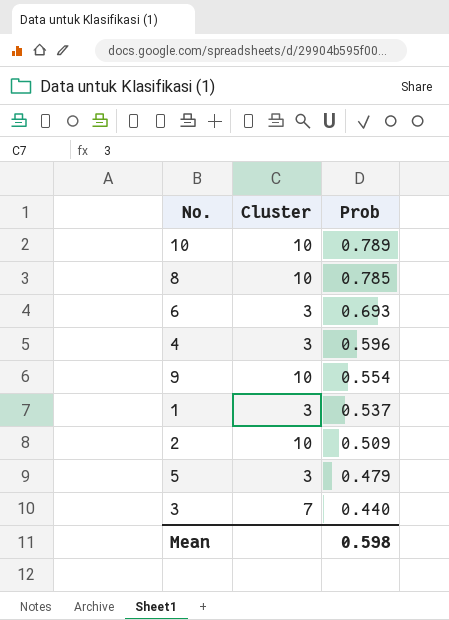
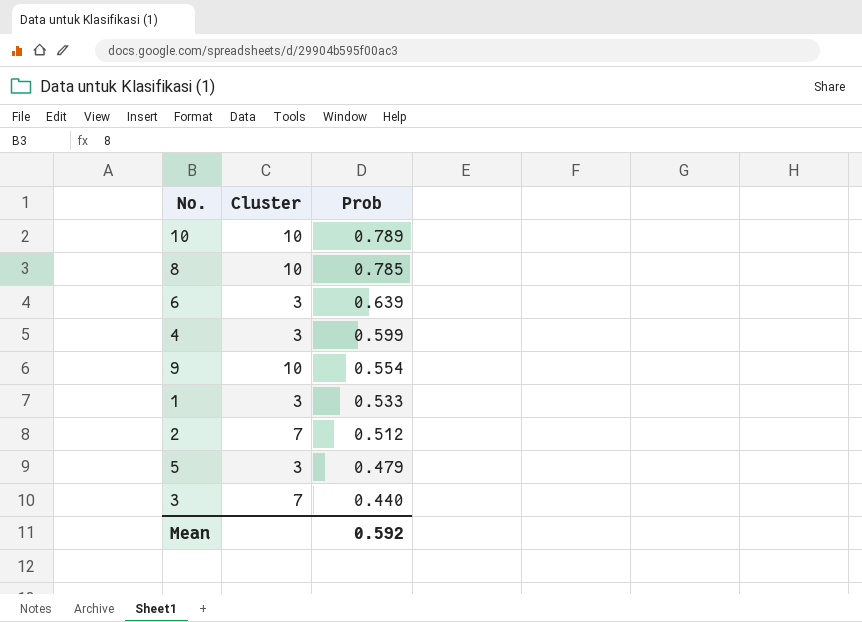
6 | Prob: 0.693 -> 0.639
4 | Prob: 0.596 -> 0.599
1 | Prob: 0.537 -> 0.533
2 | Cluster: 10 -> 7
2 | Prob: 0.509 -> 0.512
Mean | Prob: 0.598 -> 0.592

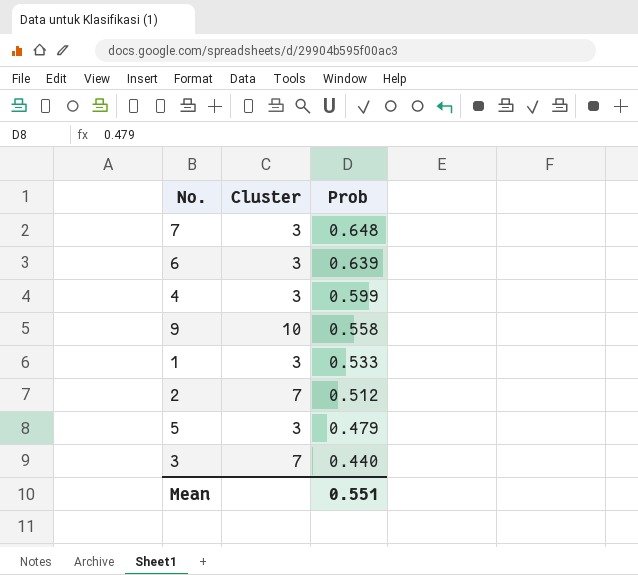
row 10: 10 | 0.789 -> none
row 8: 10 | 0.785 -> none
row 7: none -> 3 | 0.648
9 | Prob: 0.554 -> 0.558
Mean | Prob: 0.592 -> 0.551

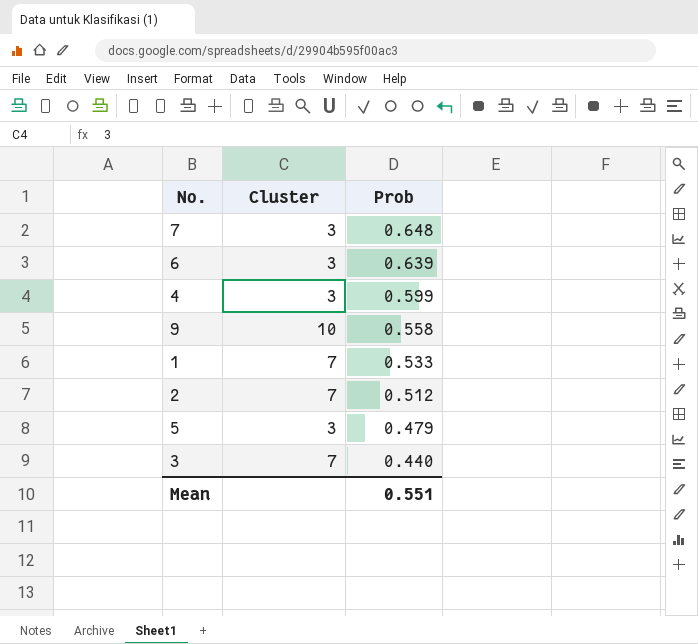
1 | Cluster: 3 -> 7

